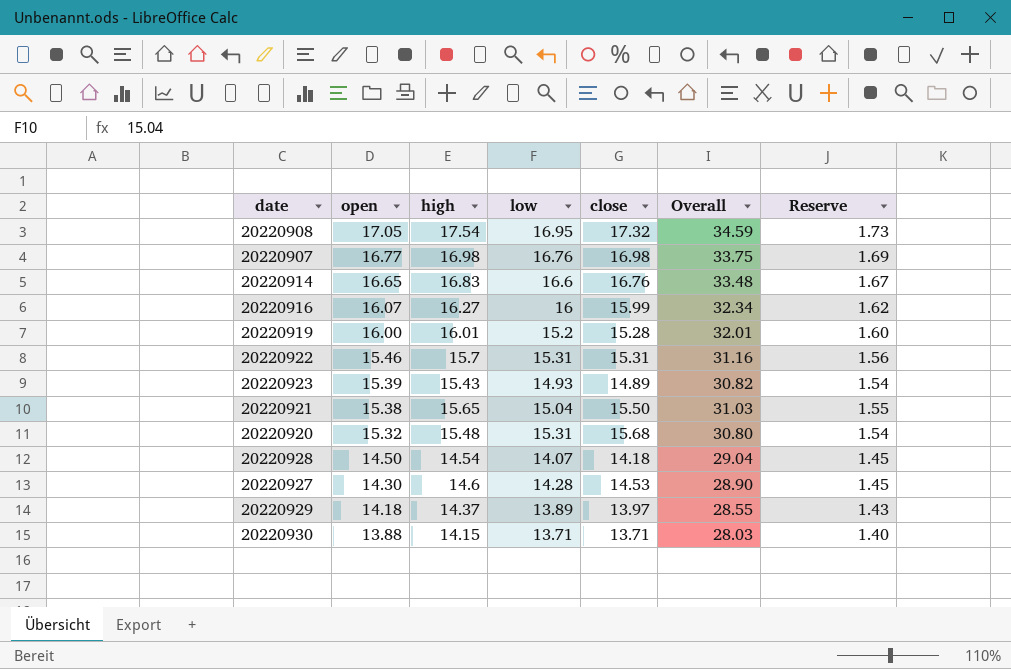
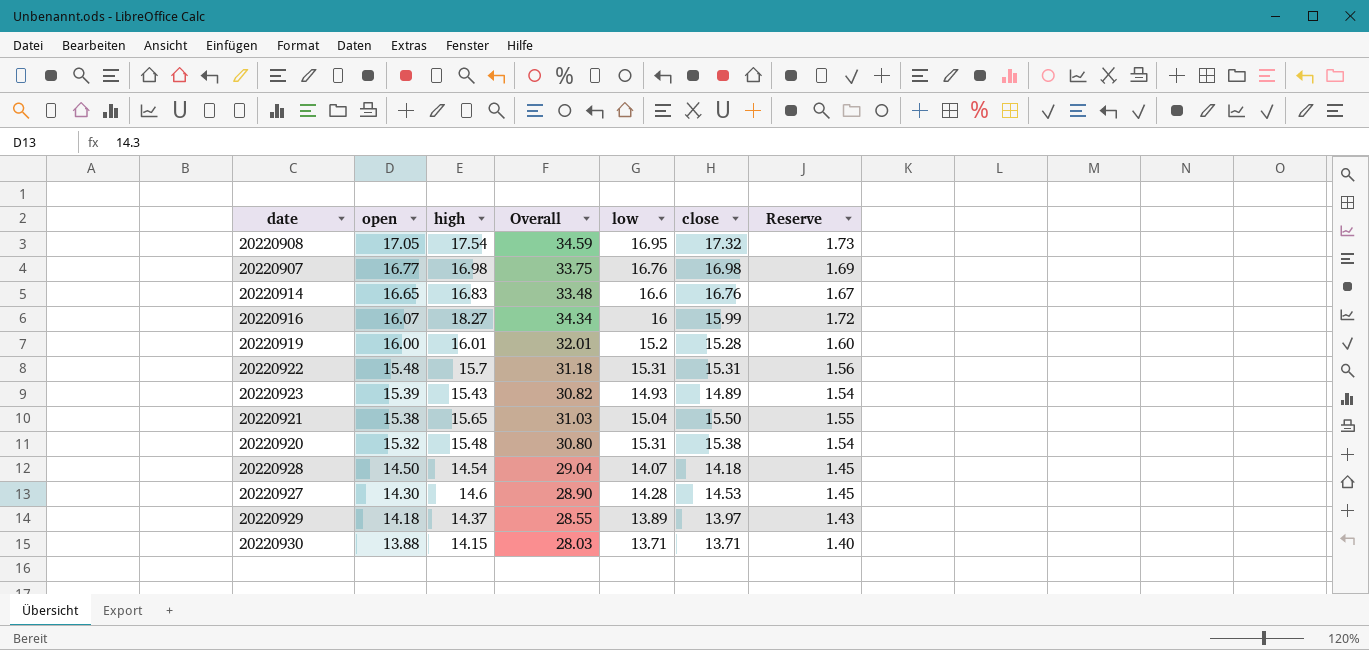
column Overall | position: 6 -> 4
20220916 | high: 16.27 -> 18.27
20220916 | Overall: 32.34 -> 34.34
20220916 | Reserve: 1.62 -> 1.72
20220922 | open: 15.46 -> 15.48
20220922 | Overall: 31.16 -> 31.18
20220920 | close: 15.68 -> 15.38

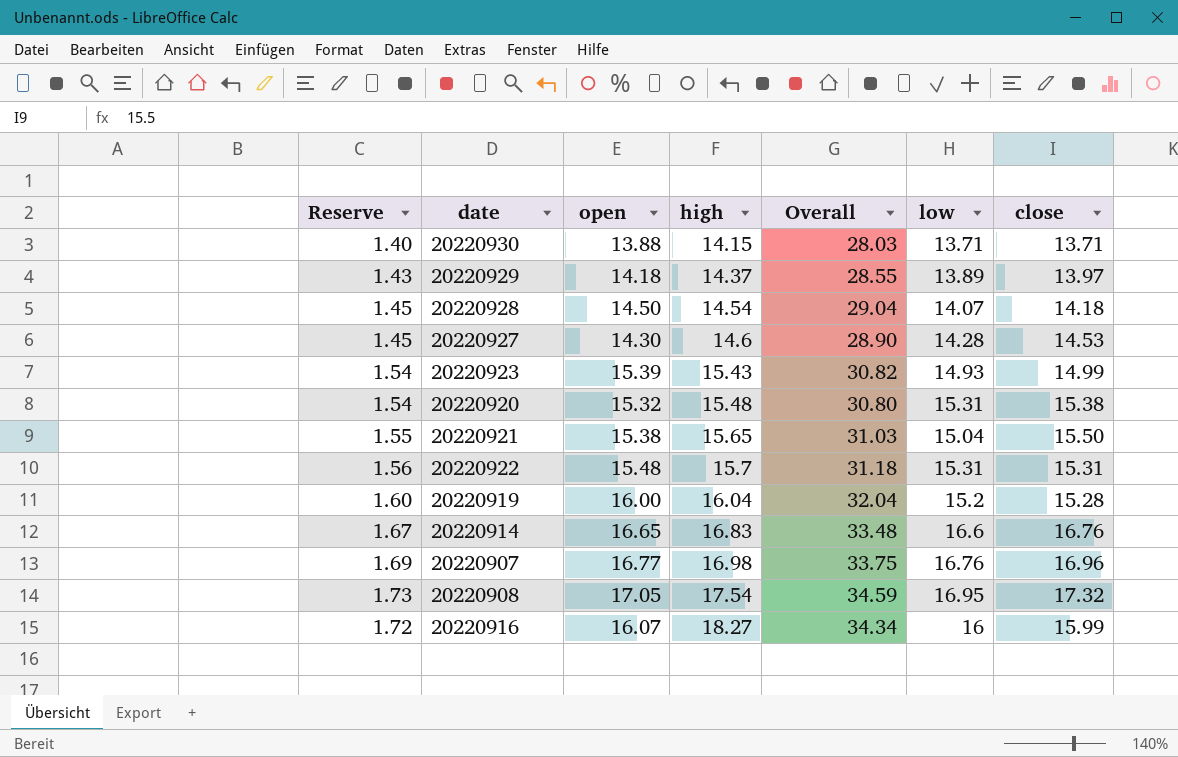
row order: open descending -> high ascending
column Reserve | position: 7 -> 1
20220923 | close: 14.89 -> 14.99
20220919 | high: 16.01 -> 16.04
20220919 | Overall: 32.01 -> 32.04
20220907 | close: 16.98 -> 16.96

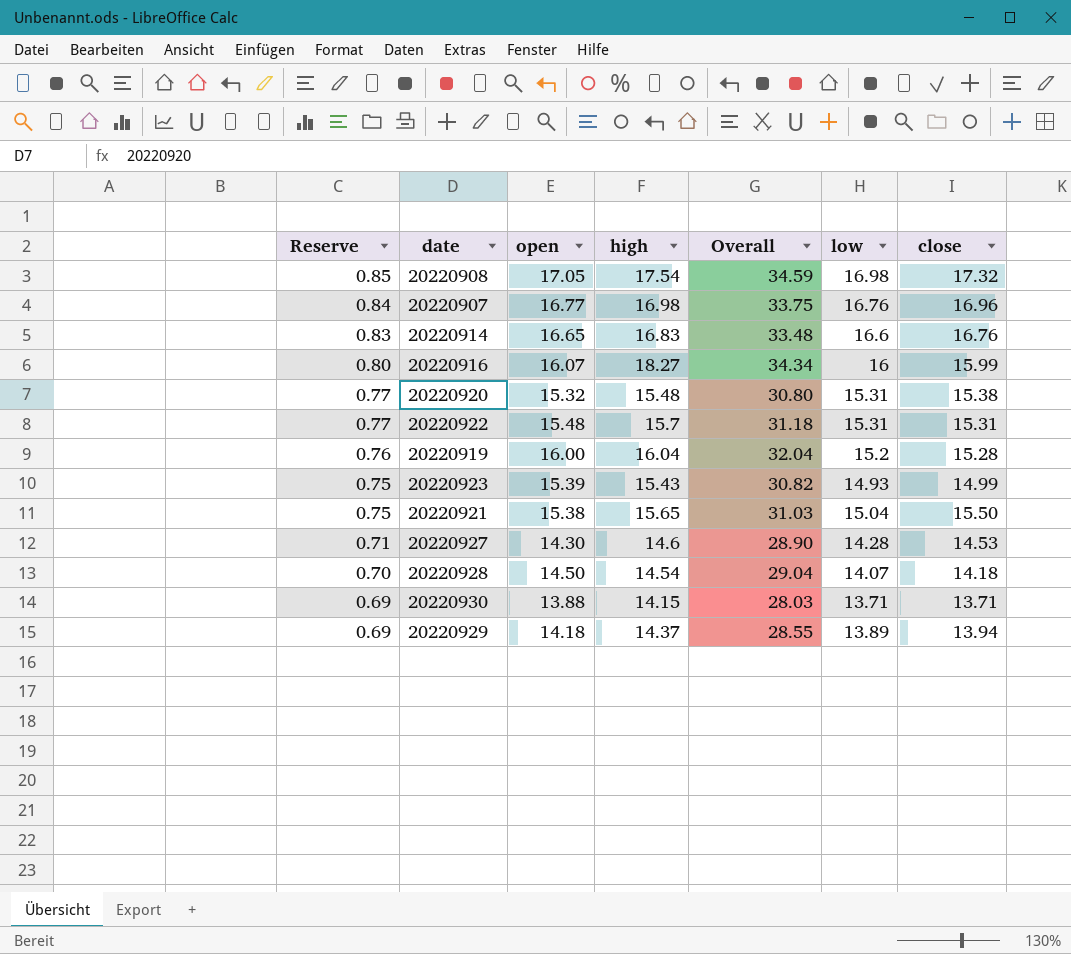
row order: high ascending -> Reserve descending
column Reserve | formula: [Overall] * 0.05 -> [low] * 0.05
20220908 | low: 16.95 -> 16.98
20220929 | close: 13.97 -> 13.94

